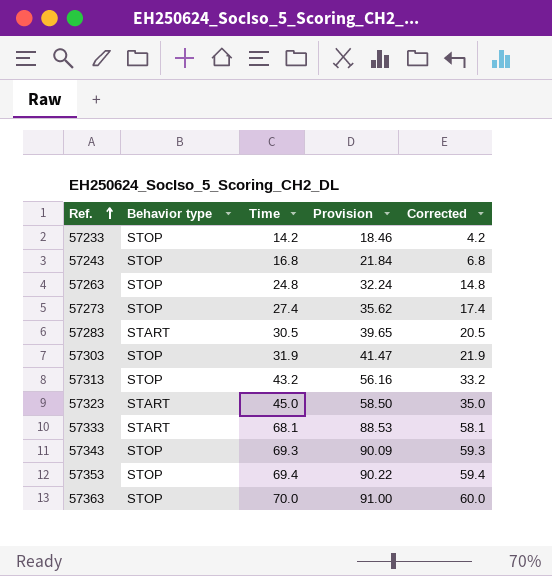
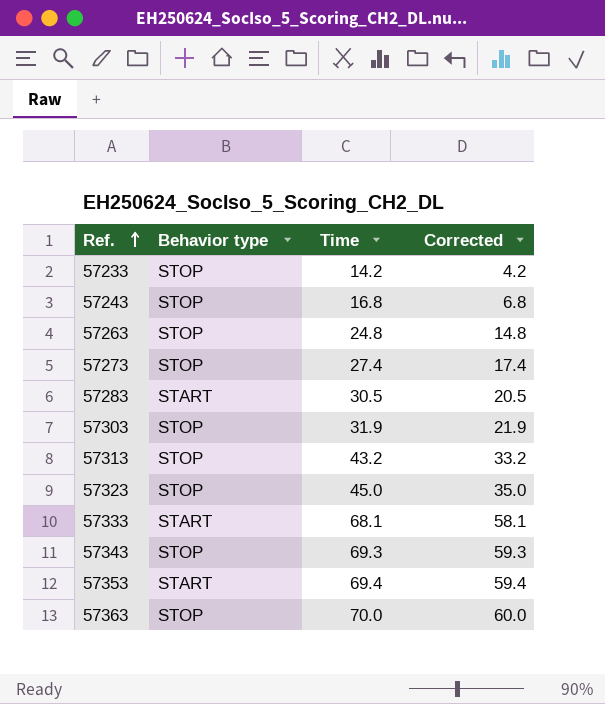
column Provision | formula: [Time] * 1.3 -> none
57323 | Behavior type: START -> STOP
57353 | Behavior type: STOP -> START

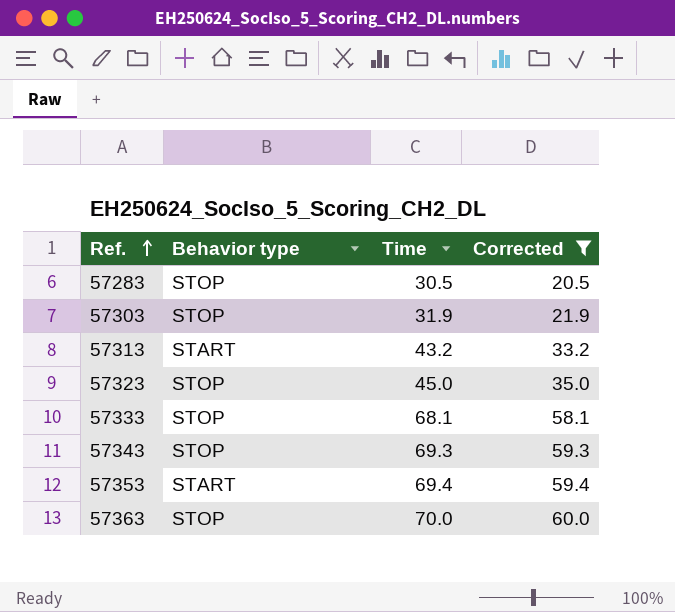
filter: none -> Corrected >= 20.5
57283 | Behavior type: START -> STOP
57313 | Behavior type: STOP -> START
57333 | Behavior type: START -> STOP

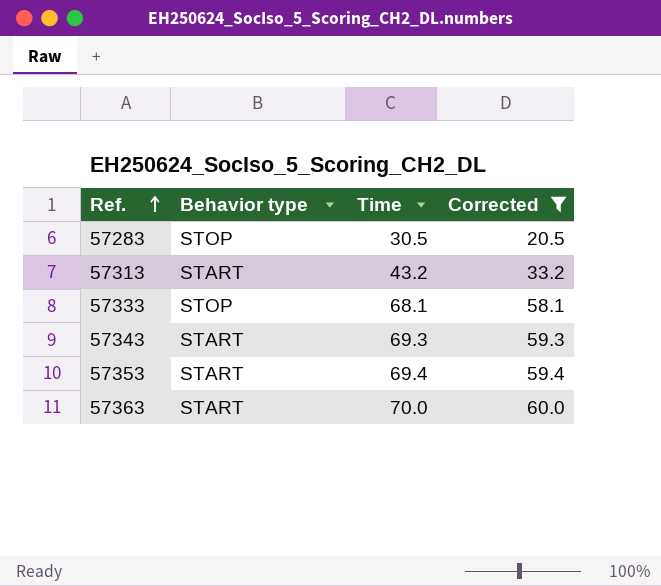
row 57303: STOP | 31.9 | 21.9 -> none
row 57323: STOP | 45.0 | 35.0 -> none
57343 | Behavior type: STOP -> START
57363 | Behavior type: STOP -> START

